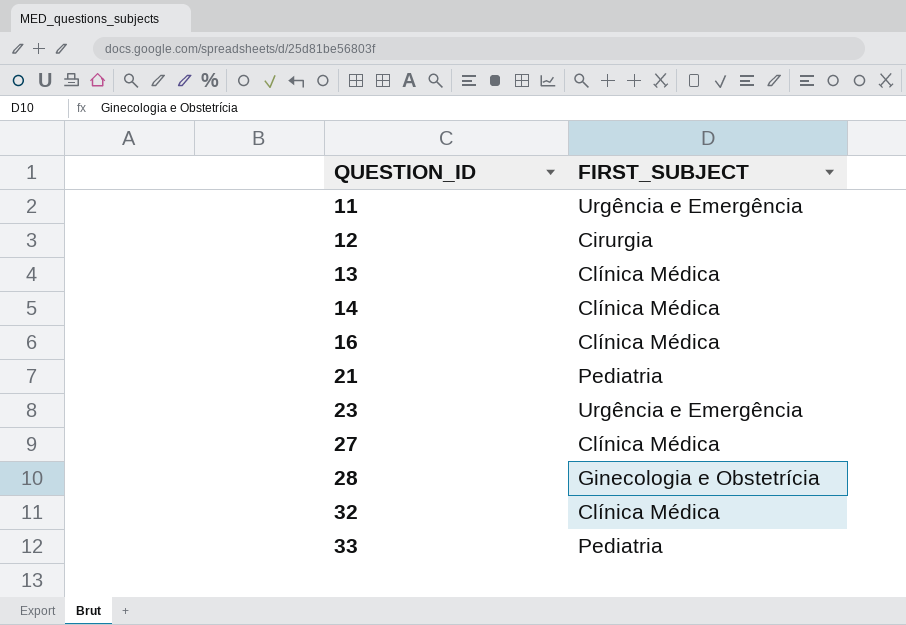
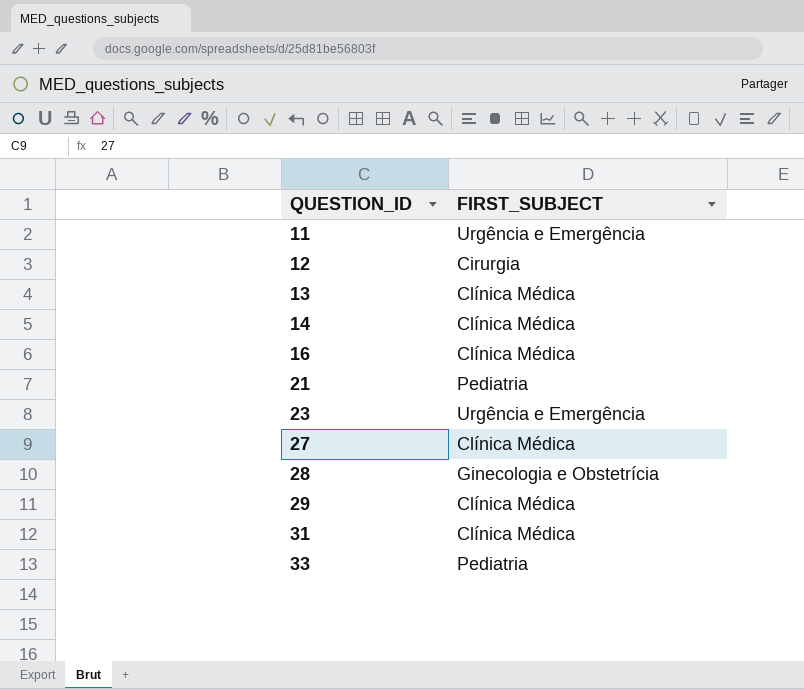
row 32: Clínica Médica -> none
row 29: none -> Clínica Médica
row 31: none -> Clínica Médica

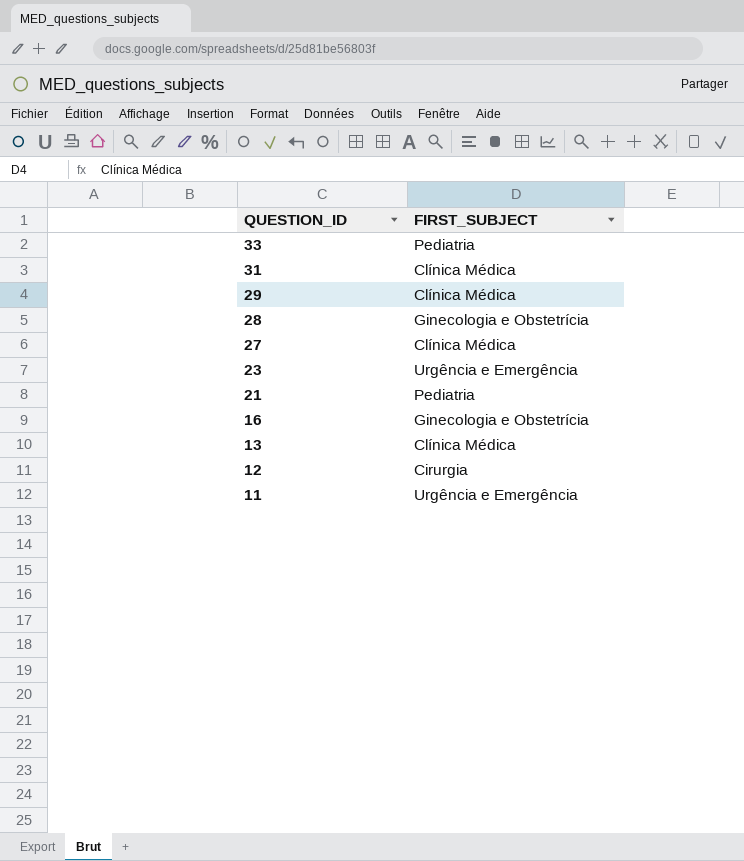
row order: QUESTION_ID ascending -> QUESTION_ID descending
row 14: Clínica Médica -> none
16 | FIRST_SUBJECT: Clínica Médica -> Ginecologia e Obstetrícia

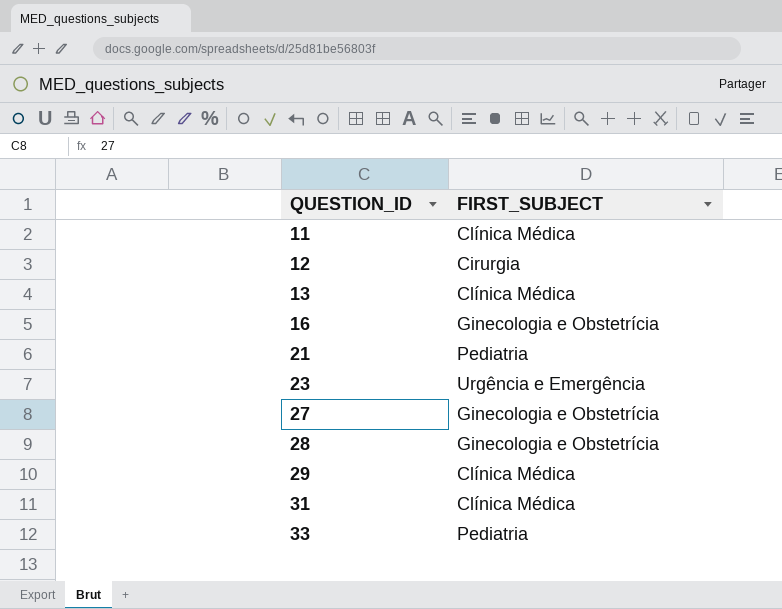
row order: QUESTION_ID descending -> QUESTION_ID ascending
11 | FIRST_SUBJECT: Urgência e Emergência -> Clínica Médica
27 | FIRST_SUBJECT: Clínica Médica -> Ginecologia e Obstetrícia

